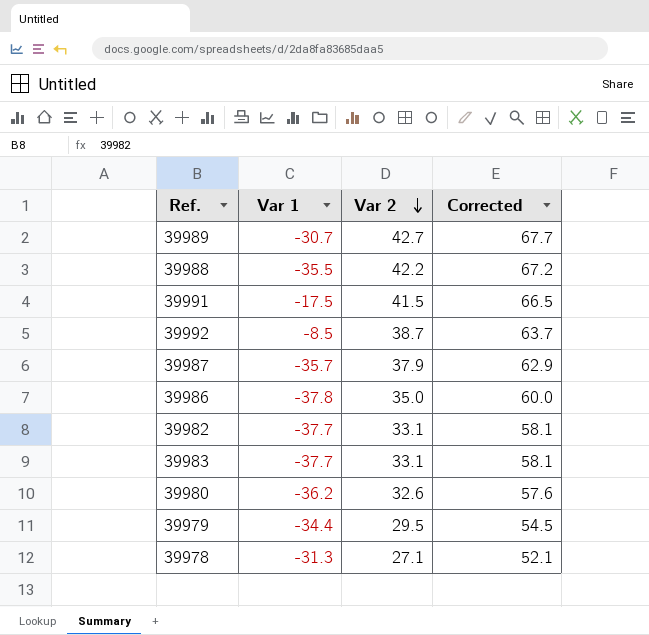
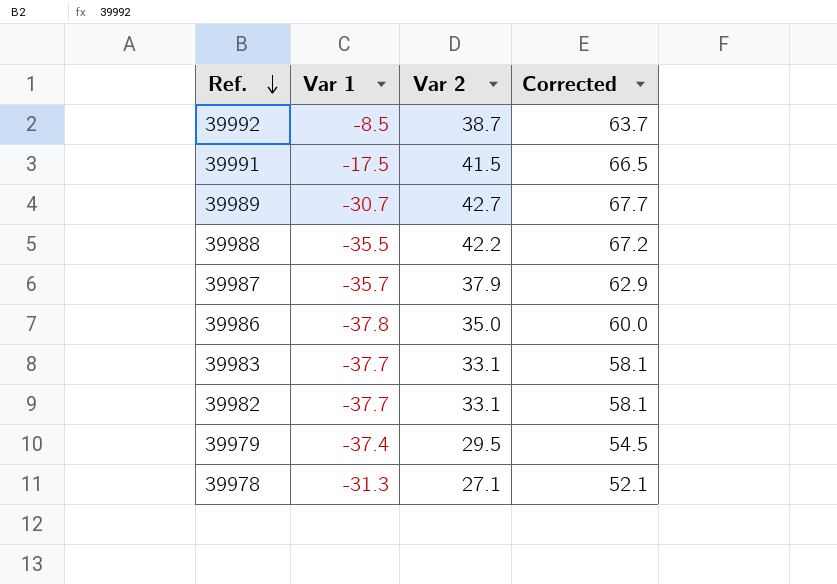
row order: Var 2 descending -> Ref. descending
row 39980: -36.2 | 32.6 | 57.6 -> none
39979 | Var 1: -34.4 -> -37.4

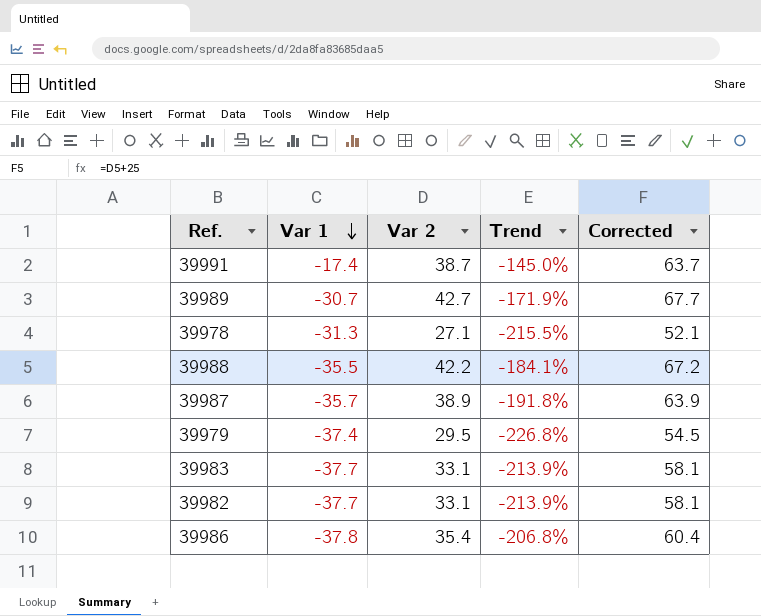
row order: Ref. descending -> Var 1 descending
column Trend | formula: none -> ([Var 1] - [Var 2]) / [Var 2]
row 39992: -8.5 | 38.7 | 63.7 -> none
39991 | Var 1: -17.5 -> -17.4
39991 | Var 2: 41.5 -> 38.7
39991 | Corrected: 66.5 -> 63.7
39987 | Var 2: 37.9 -> 38.9
39987 | Corrected: 62.9 -> 63.9
39986 | Var 2: 35.0 -> 35.4
39986 | Corrected: 60.0 -> 60.4

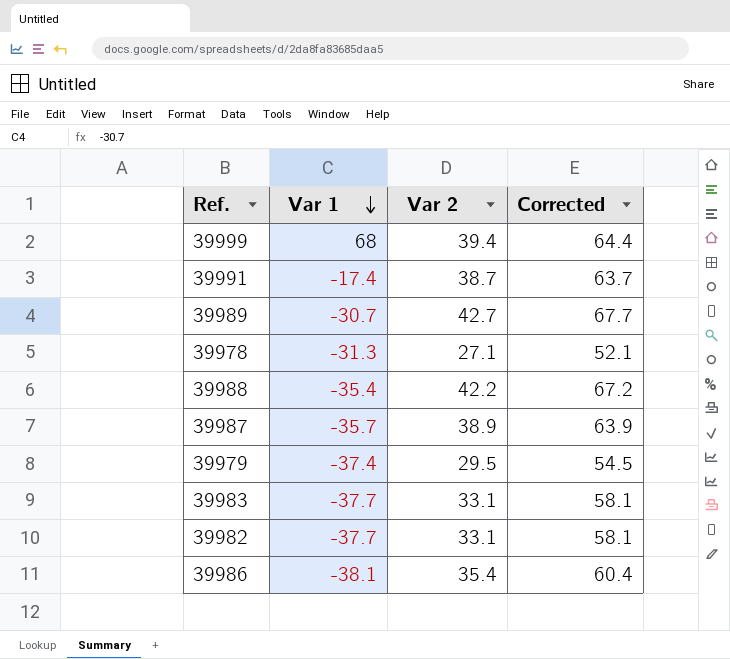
column Trend | formula: ([Var 1] - [Var 2]) / [Var 2] -> none
row 39999: none -> 68 | 39.4 | 64.4
39988 | Var 1: -35.5 -> -35.4
39986 | Var 1: -37.8 -> -38.1

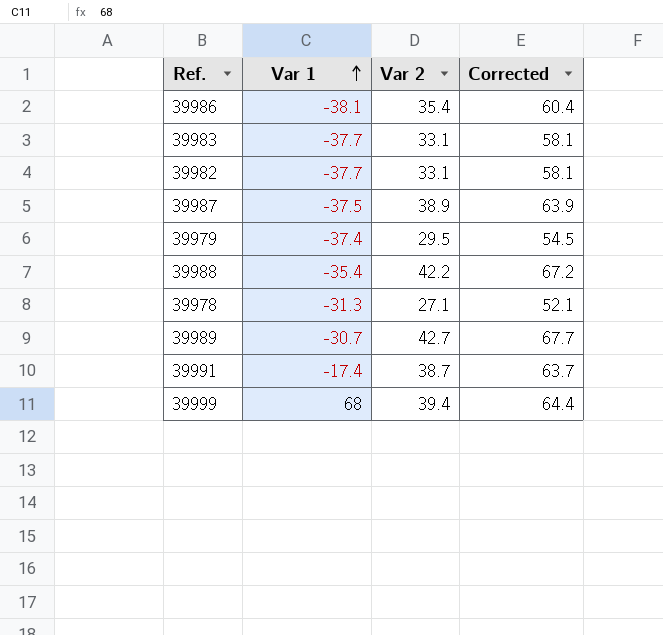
row order: Var 1 descending -> Var 1 ascending
39987 | Var 1: -35.7 -> -37.5

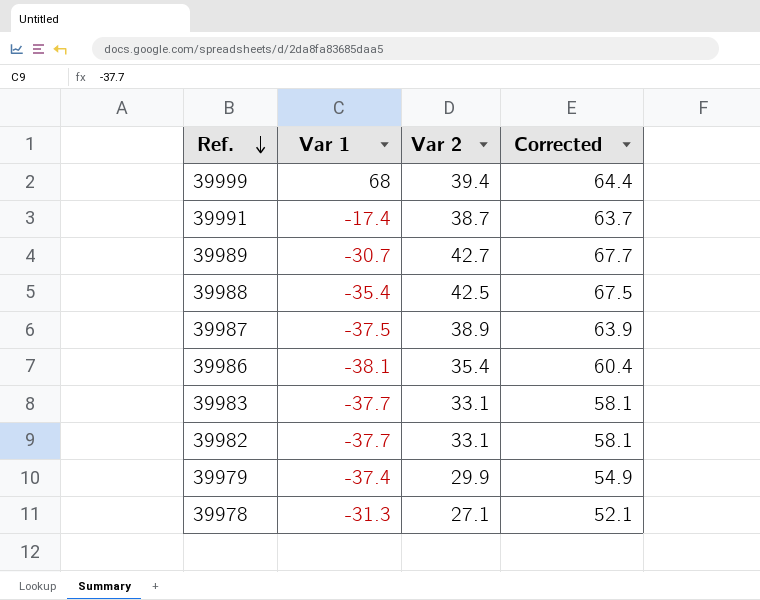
row order: Var 1 ascending -> Ref. descending
39988 | Var 2: 42.2 -> 42.5
39988 | Corrected: 67.2 -> 67.5
39979 | Var 2: 29.5 -> 29.9
39979 | Corrected: 54.5 -> 54.9

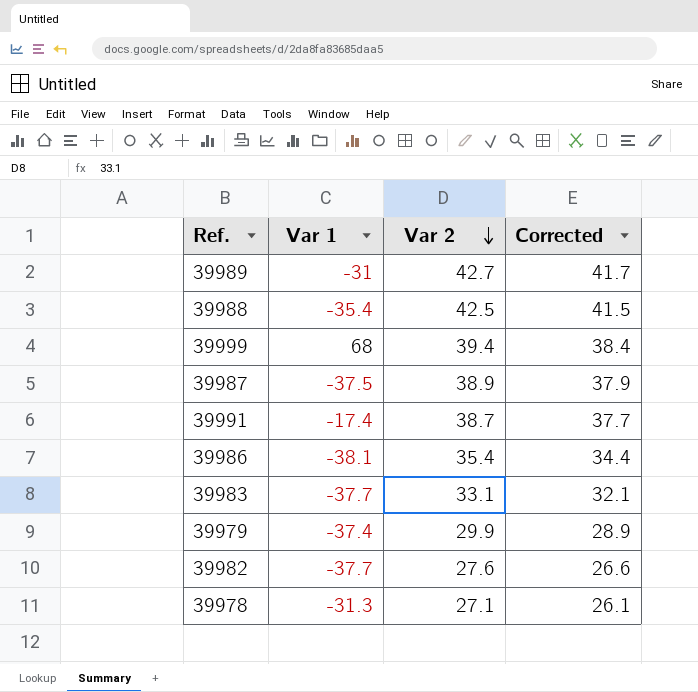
row order: Ref. descending -> Var 2 descending
column Corrected | formula: [Var 2] + 25 -> [Var 2] - 1
39989 | Var 1: -30.7 -> -31
39982 | Var 2: 33.1 -> 27.6

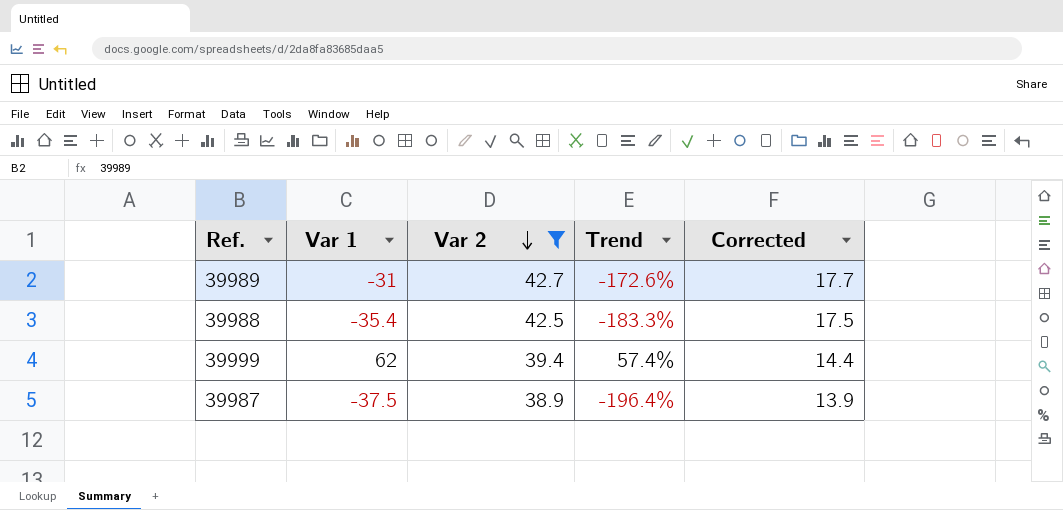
filter: none -> Var 2 >= 38.9
column Trend | formula: none -> ([Var 1] - [Var 2]) / [Var 2]
column Corrected | formula: [Var 2] - 1 -> [Var 2] - 25
39999 | Var 1: 68 -> 62

